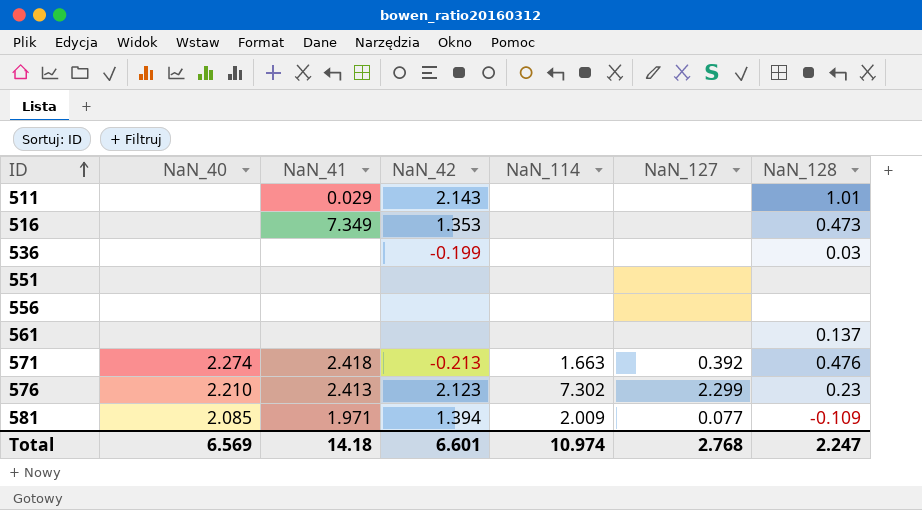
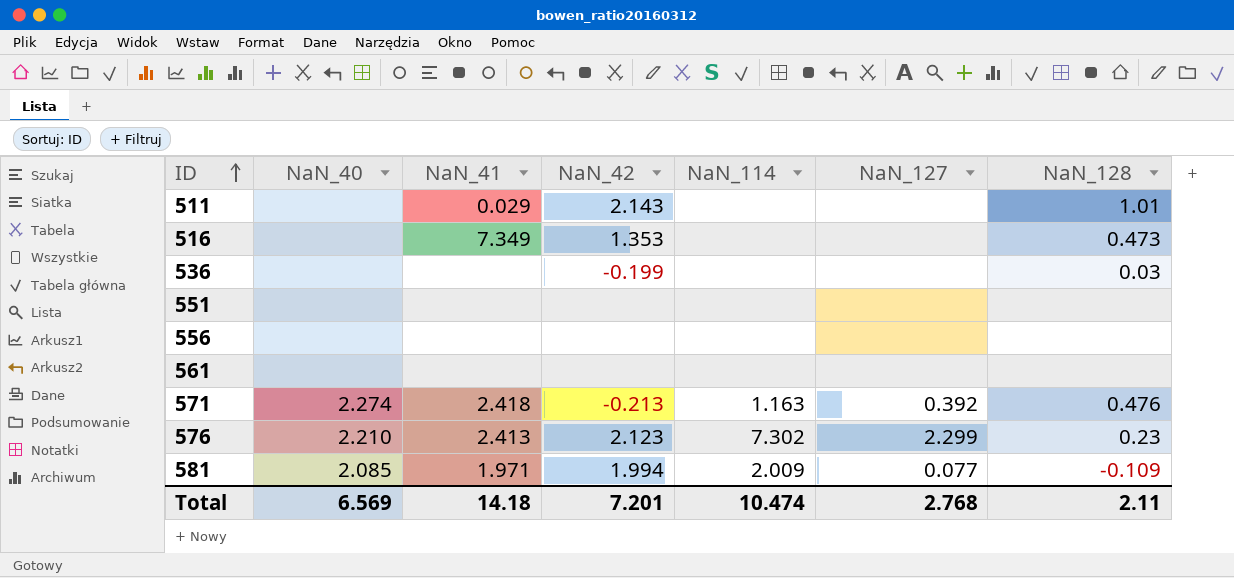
561 | NaN_128: 0.137 -> none
571 | NaN_114: 1.663 -> 1.163
581 | NaN_42: 1.394 -> 1.994
Total | NaN_42: 6.601 -> 7.201
Total | NaN_114: 10.974 -> 10.474
Total | NaN_128: 2.247 -> 2.11

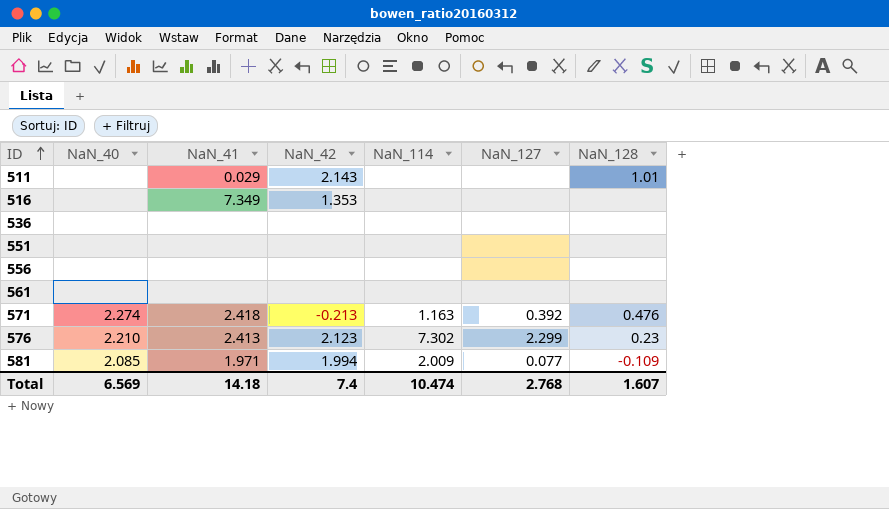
516 | NaN_128: 0.473 -> none
536 | NaN_42: -0.199 -> none
536 | NaN_128: 0.03 -> none
Total | NaN_42: 7.201 -> 7.4
Total | NaN_128: 2.11 -> 1.607

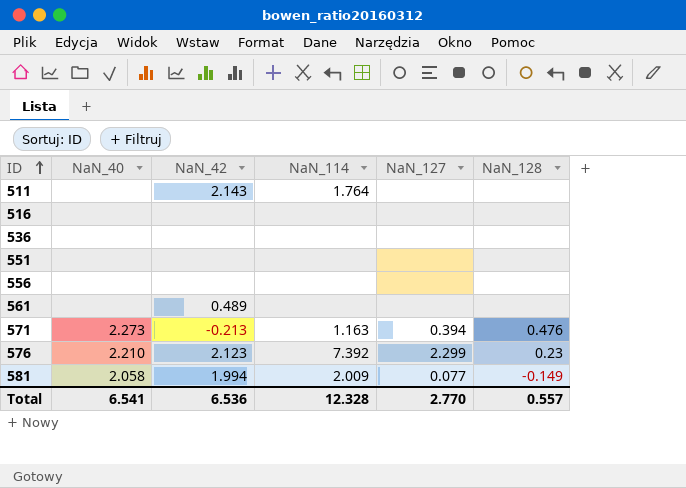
column NaN_41 | position: 3 -> none
511 | NaN_114: none -> 1.764
511 | NaN_128: 1.01 -> none
516 | NaN_42: 1.353 -> none
561 | NaN_42: none -> 0.489
571 | NaN_40: 2.274 -> 2.273
571 | NaN_127: 0.392 -> 0.394
576 | NaN_114: 7.302 -> 7.392
581 | NaN_40: 2.085 -> 2.058
581 | NaN_128: -0.109 -> -0.149
Total | NaN_40: 6.569 -> 6.541
Total | NaN_42: 7.4 -> 6.536
Total | NaN_114: 10.474 -> 12.328
Total | NaN_127: 2.768 -> 2.770
Total | NaN_128: 1.607 -> 0.557

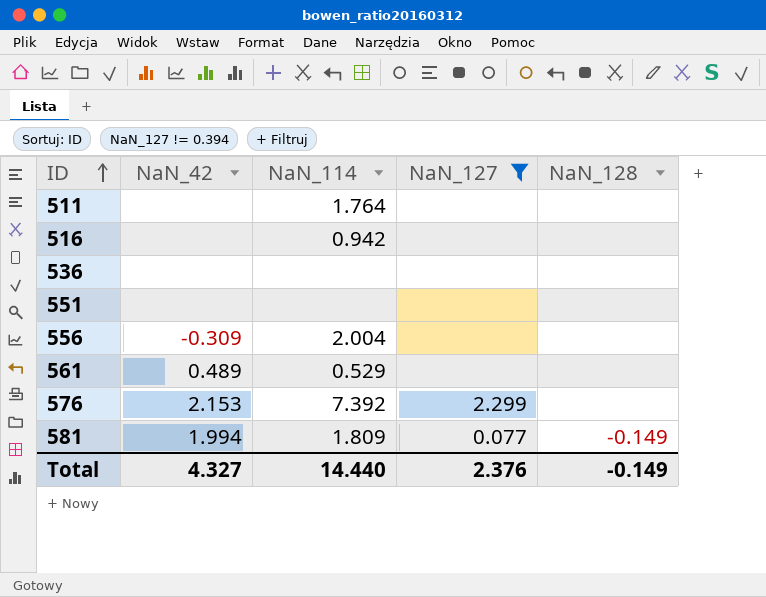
filter: none -> NaN_127 != 0.394
column NaN_40 | position: 2 -> none
511 | NaN_42: 2.143 -> none
516 | NaN_114: none -> 0.942
556 | NaN_42: none -> -0.309
556 | NaN_114: none -> 2.004
561 | NaN_114: none -> 0.529
576 | NaN_42: 2.123 -> 2.153
576 | NaN_128: 0.23 -> none
581 | NaN_114: 2.009 -> 1.809
Total | NaN_42: 6.536 -> 4.327
Total | NaN_114: 12.328 -> 14.440
Total | NaN_127: 2.770 -> 2.376
Total | NaN_128: 0.557 -> -0.149

